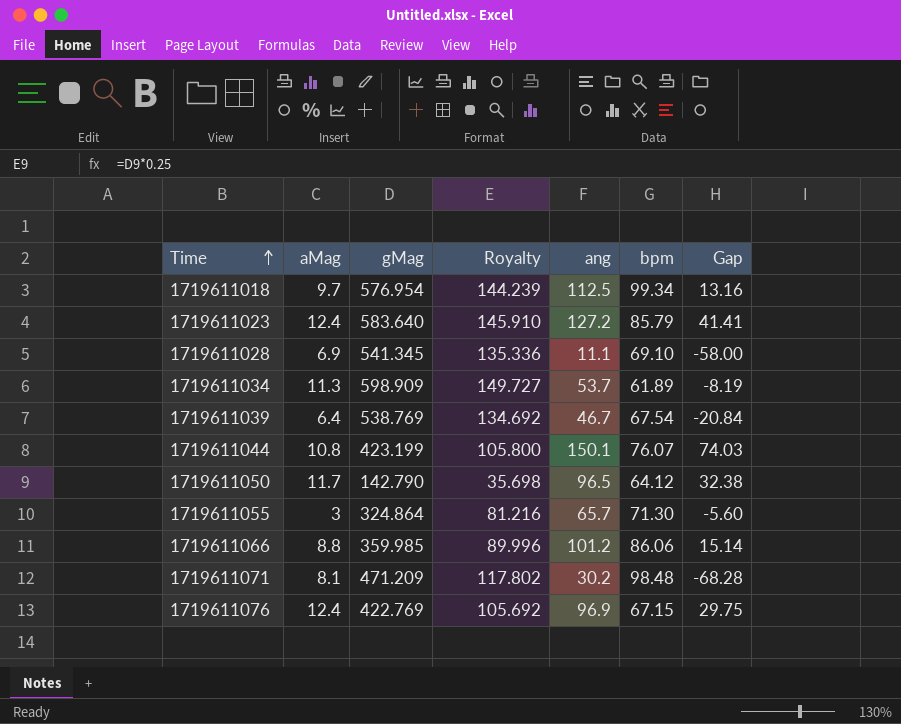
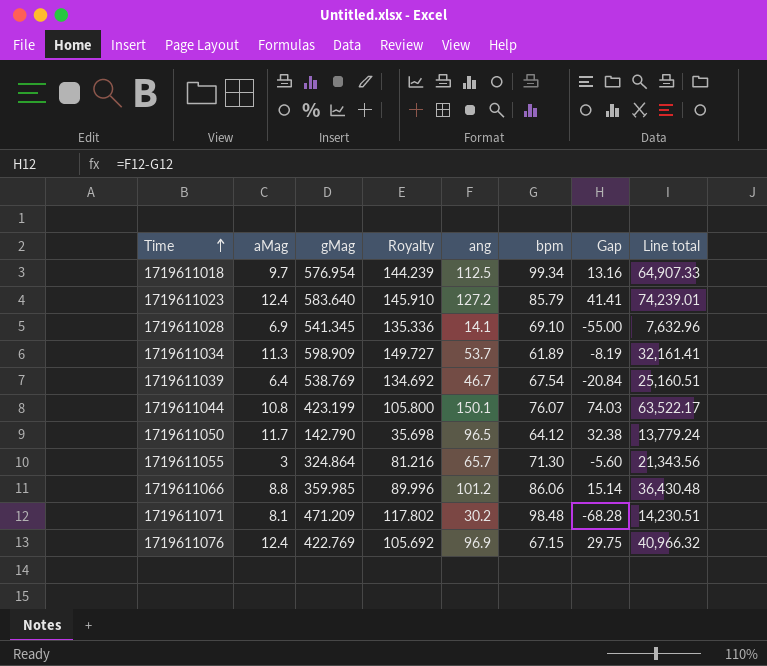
column Line total | formula: none -> [gMag] * [ang]
1719611028 | ang: 11.1 -> 14.1
1719611028 | Gap: -58.00 -> -55.00

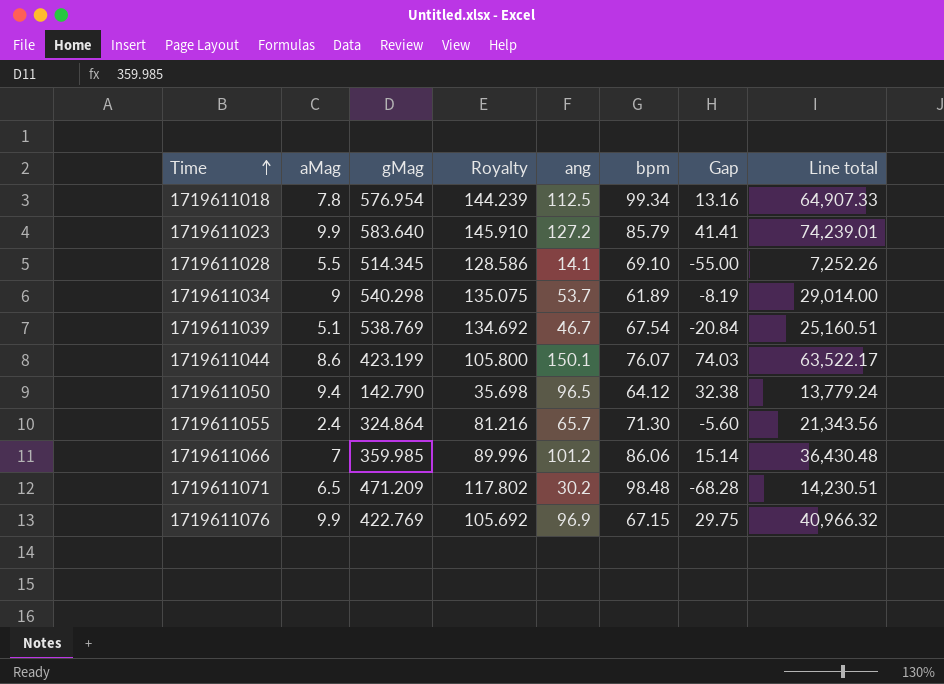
1719611018 | aMag: 9.7 -> 7.8
1719611023 | aMag: 12.4 -> 9.9
1719611028 | aMag: 6.9 -> 5.5
1719611028 | gMag: 541.345 -> 514.345
1719611028 | Royalty: 135.336 -> 128.586
1719611028 | Line total: 7,632.96 -> 7,252.26
1719611034 | aMag: 11.3 -> 9
1719611034 | gMag: 598.909 -> 540.298
1719611034 | Royalty: 149.727 -> 135.075
1719611034 | Line total: 32,161.41 -> 29,014.00
1719611039 | aMag: 6.4 -> 5.1
1719611044 | aMag: 10.8 -> 8.6
1719611050 | aMag: 11.7 -> 9.4
1719611055 | aMag: 3 -> 2.4
1719611066 | aMag: 8.8 -> 7
1719611071 | aMag: 8.1 -> 6.5
1719611076 | aMag: 12.4 -> 9.9

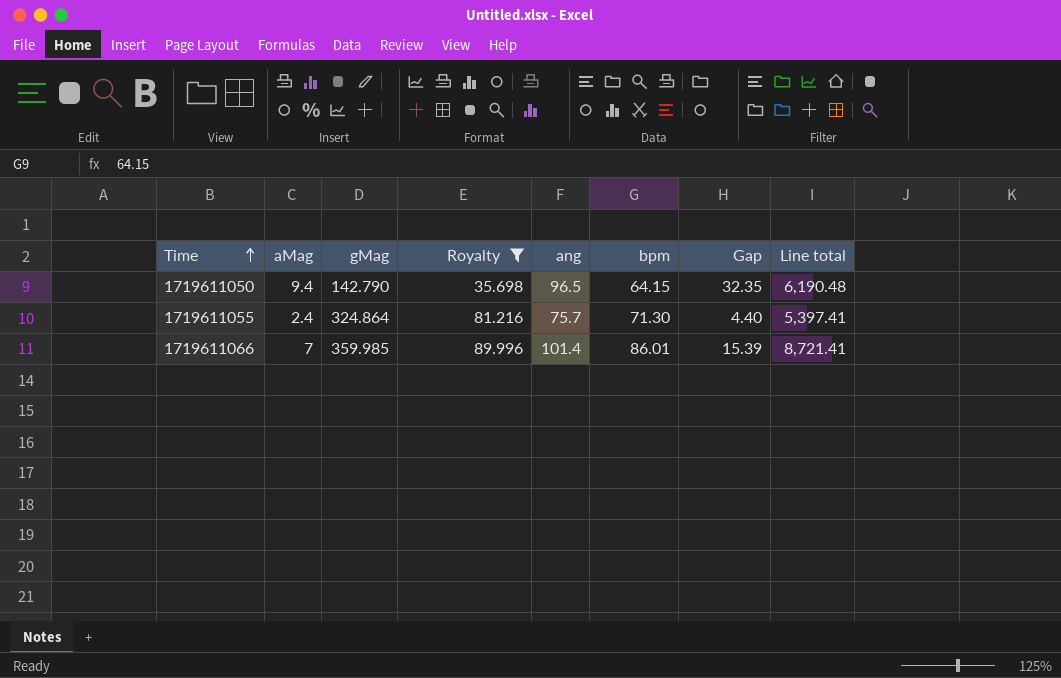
filter: none -> Royalty <= 89.996
column Line total | formula: [gMag] * [ang] -> [ang] * [bpm]
1719611050 | bpm: 64.12 -> 64.15
1719611050 | Gap: 32.38 -> 32.35
1719611055 | ang: 65.7 -> 75.7
1719611055 | Gap: -5.60 -> 4.40
1719611066 | ang: 101.2 -> 101.4
1719611066 | bpm: 86.06 -> 86.01
1719611066 | Gap: 15.14 -> 15.39

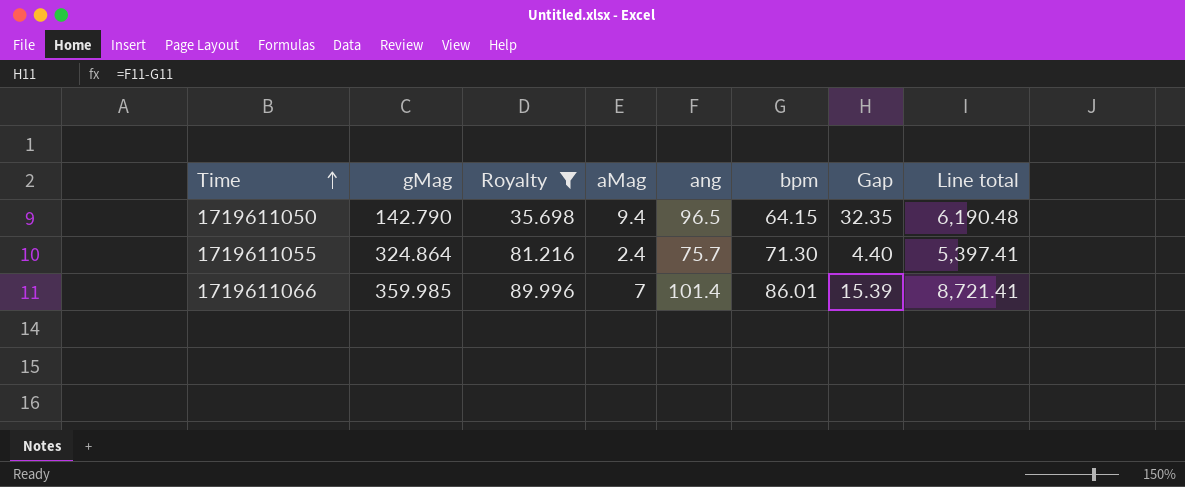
column aMag | position: 2 -> 4

